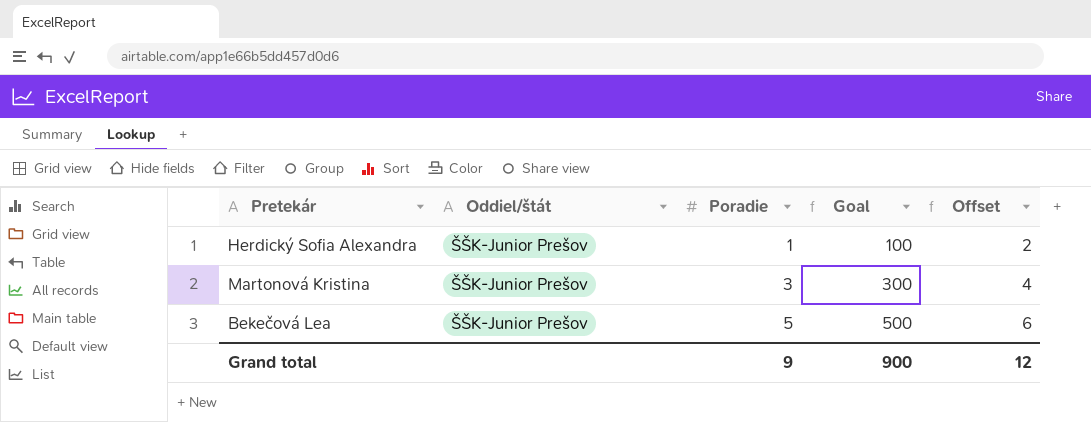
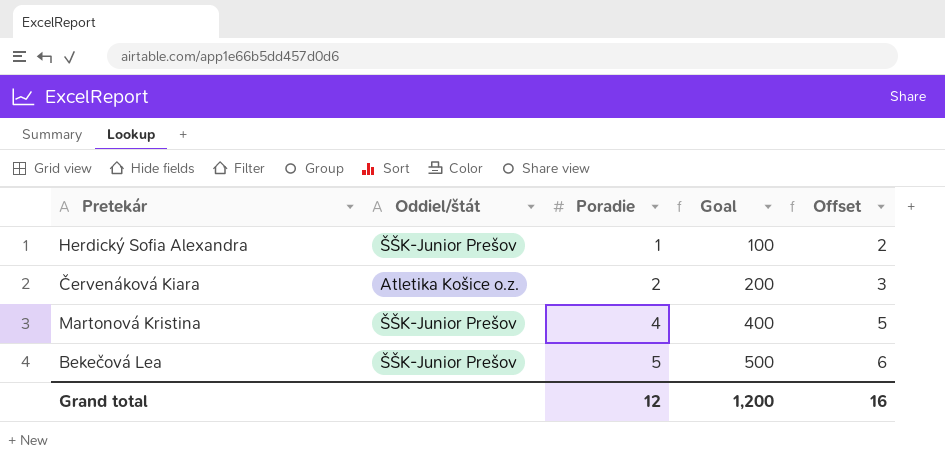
row Červenáková Kiara: none -> Atletika Košice o.z. | 2 | 200 | 3
Martonová Kristina | Poradie: 3 -> 4
Martonová Kristina | Goal: 300 -> 400
Martonová Kristina | Offset: 4 -> 5
Grand total | Poradie: 9 -> 12
Grand total | Goal: 900 -> 1,200
Grand total | Offset: 12 -> 16

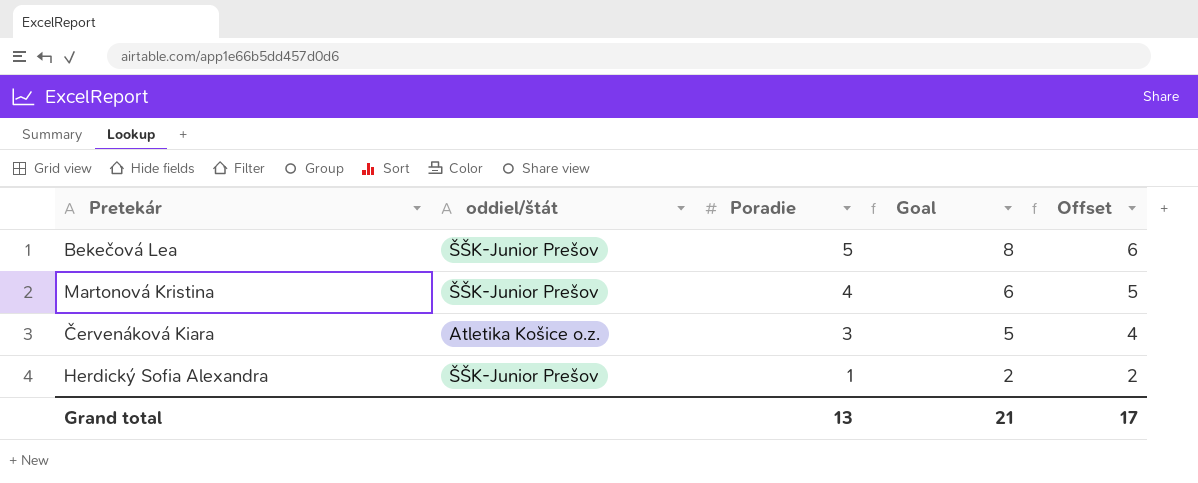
row order: Poradie ascending -> Poradie descending
column name: Oddiel/štát -> oddiel/štát
column Goal | formula: [Poradie] * 100 -> [Poradie] * 1.5
Červenáková Kiara | Poradie: 2 -> 3
Červenáková Kiara | Offset: 3 -> 4
Grand total | Poradie: 12 -> 13
Grand total | Goal: 1,200 -> 21
Grand total | Offset: 16 -> 17

